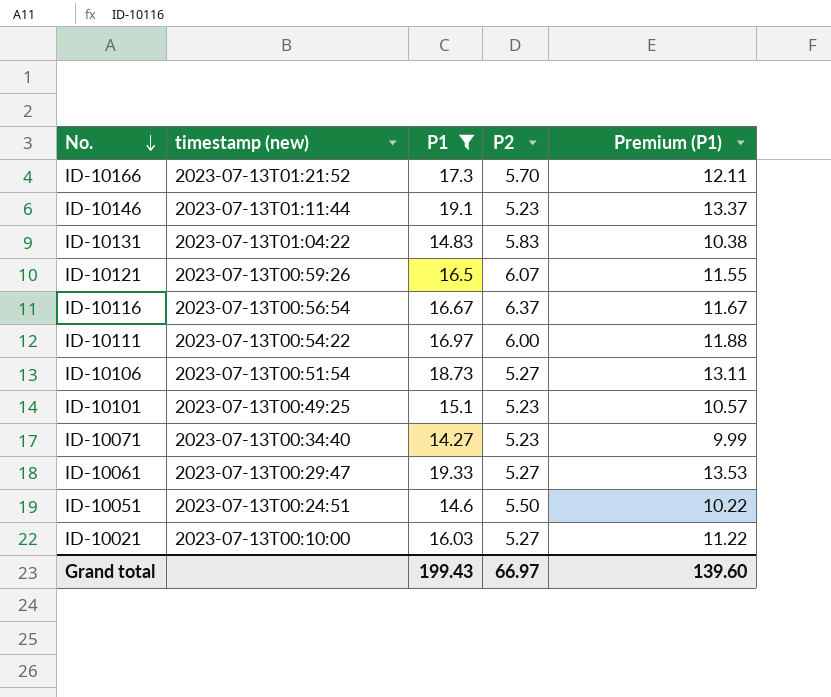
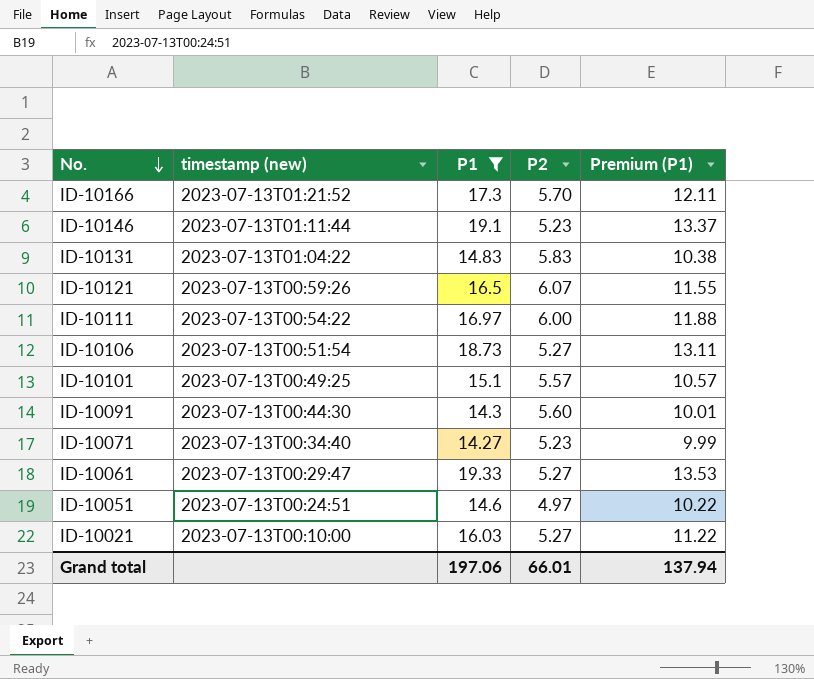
row ID-10116: 2023-07-13T00:56:54 | 16.67 | 6.37 | 11.67 -> none
ID-10101 | P2: 5.23 -> 5.57
row ID-10091: none -> 2023-07-13T00:44:30 | 14.3 | 5.60 | 10.01
ID-10051 | P2: 5.50 -> 4.97
Grand total | P1: 199.43 -> 197.06
Grand total | P2: 66.97 -> 66.01
Grand total | Premium (P1): 139.60 -> 137.94

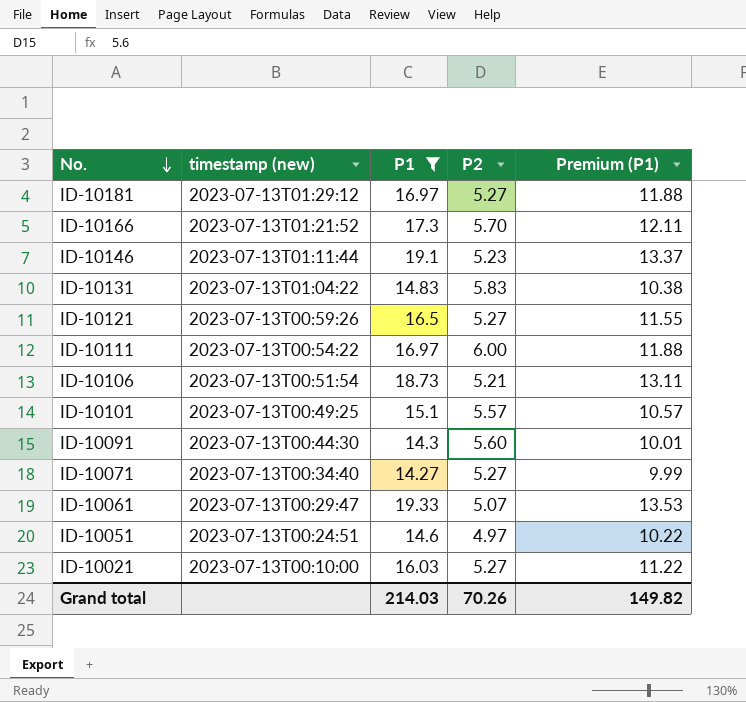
row ID-10181: none -> 2023-07-13T01:29:12 | 16.97 | 5.27 | 11.88
ID-10121 | P2: 6.07 -> 5.27
ID-10106 | P2: 5.27 -> 5.21
ID-10071 | P2: 5.23 -> 5.27
ID-10061 | P2: 5.27 -> 5.07
Grand total | P1: 197.06 -> 214.03
Grand total | P2: 66.01 -> 70.26
Grand total | Premium (P1): 137.94 -> 149.82

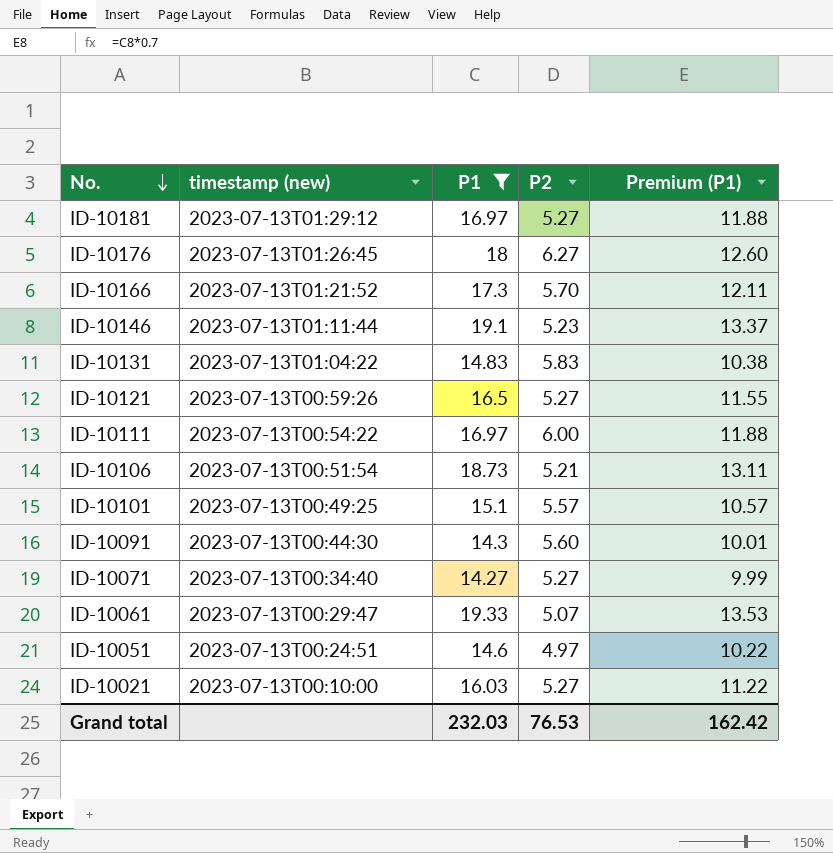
row ID-10176: none -> 2023-07-13T01:26:45 | 18 | 6.27 | 12.60
Grand total | P1: 214.03 -> 232.03
Grand total | P2: 70.26 -> 76.53
Grand total | Premium (P1): 149.82 -> 162.42

